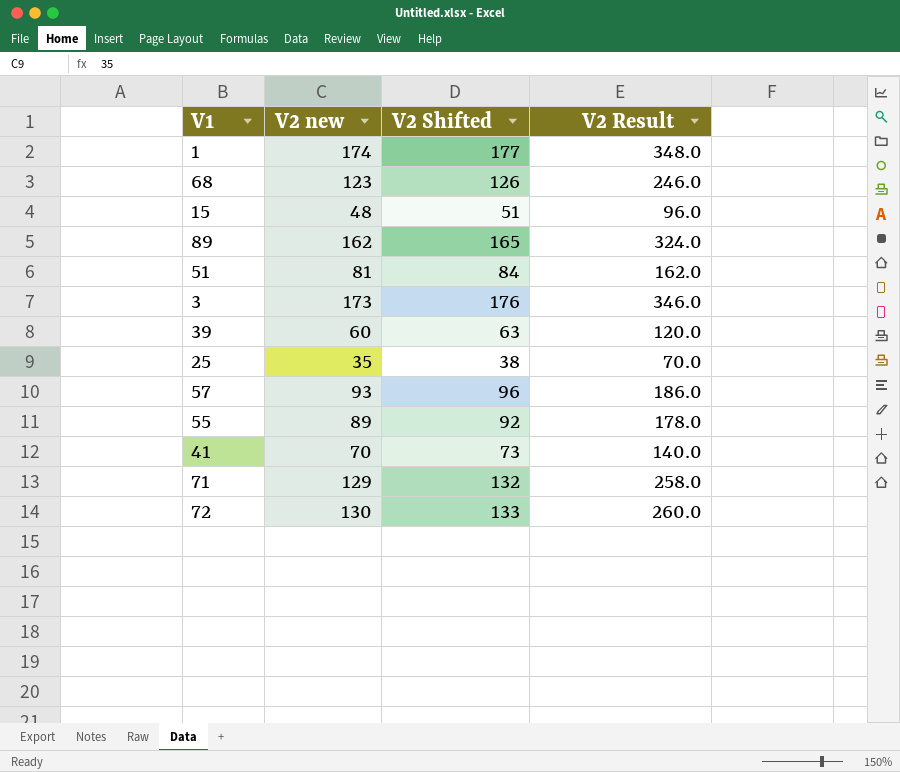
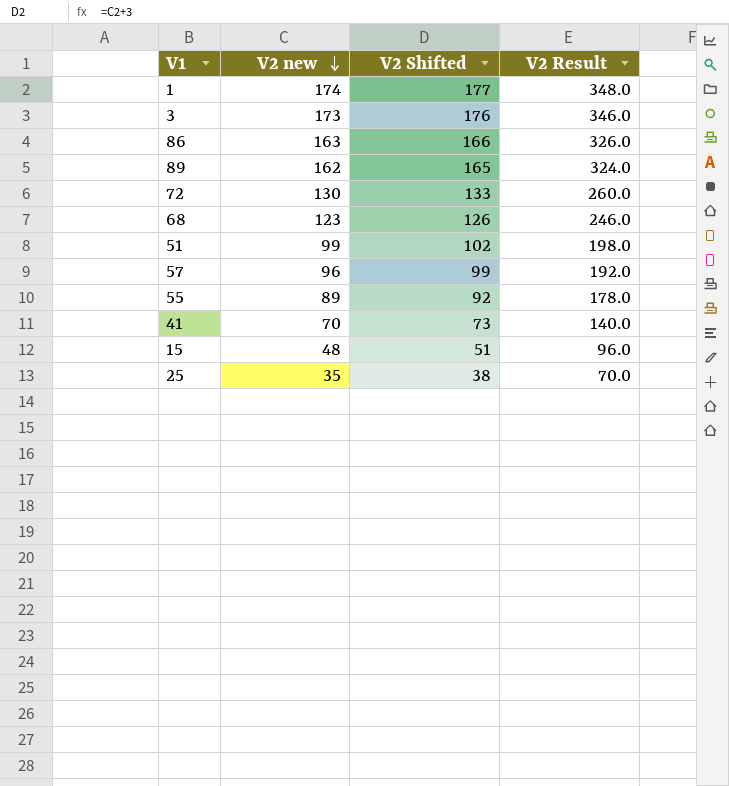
row order: none -> V2 new descending
row 39: 60 | 63 | 120.0 -> none
row 71: 129 | 132 | 258.0 -> none
row 86: none -> 163 | 166 | 326.0
51 | V2 new: 81 -> 99
51 | V2 Shifted: 84 -> 102
51 | V2 Result: 162.0 -> 198.0
57 | V2 new: 93 -> 96
57 | V2 Shifted: 96 -> 99
57 | V2 Result: 186.0 -> 192.0

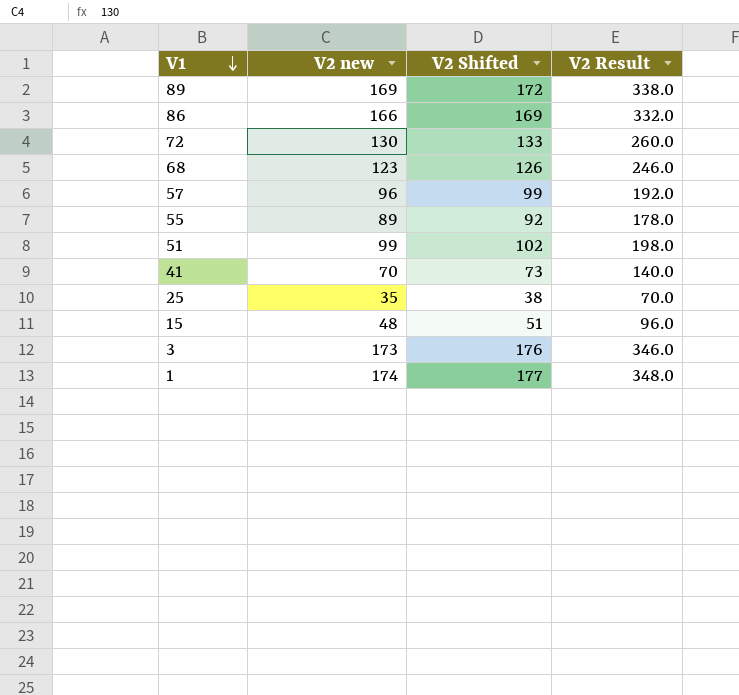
row order: V2 new descending -> V1 descending
89 | V2 new: 162 -> 169
89 | V2 Shifted: 165 -> 172
89 | V2 Result: 324.0 -> 338.0
86 | V2 new: 163 -> 166
86 | V2 Shifted: 166 -> 169
86 | V2 Result: 326.0 -> 332.0

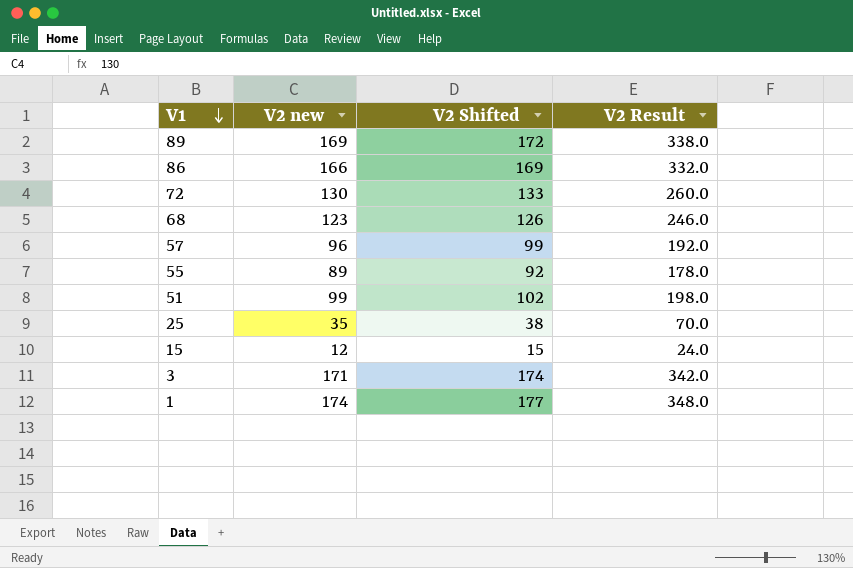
row 41: 70 | 73 | 140.0 -> none
15 | V2 new: 48 -> 12
15 | V2 Shifted: 51 -> 15
15 | V2 Result: 96.0 -> 24.0
3 | V2 new: 173 -> 171
3 | V2 Shifted: 176 -> 174
3 | V2 Result: 346.0 -> 342.0

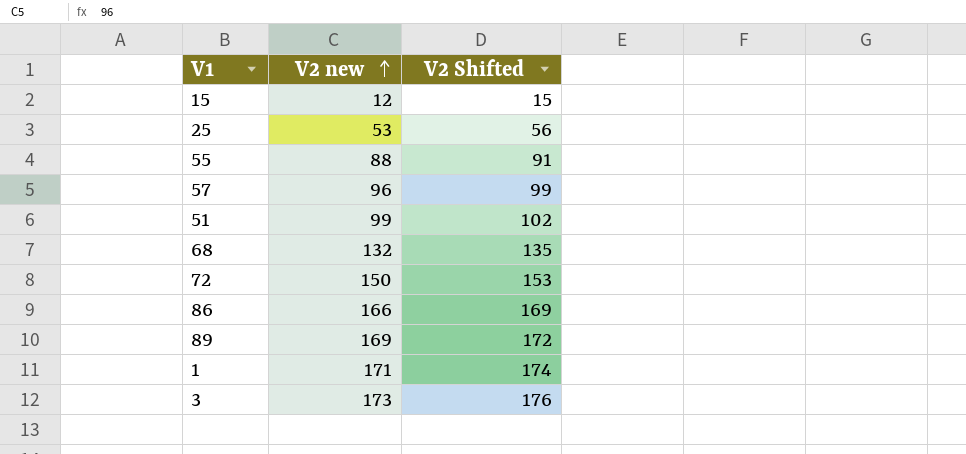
row order: V1 descending -> V2 new ascending
column V2 Result | formula: [V2 new] * 2 -> none
25 | V2 new: 35 -> 53
25 | V2 Shifted: 38 -> 56
55 | V2 new: 89 -> 88
55 | V2 Shifted: 92 -> 91
68 | V2 new: 123 -> 132
68 | V2 Shifted: 126 -> 135
72 | V2 new: 130 -> 150
72 | V2 Shifted: 133 -> 153
1 | V2 new: 174 -> 171
1 | V2 Shifted: 177 -> 174
3 | V2 new: 171 -> 173
3 | V2 Shifted: 174 -> 176

